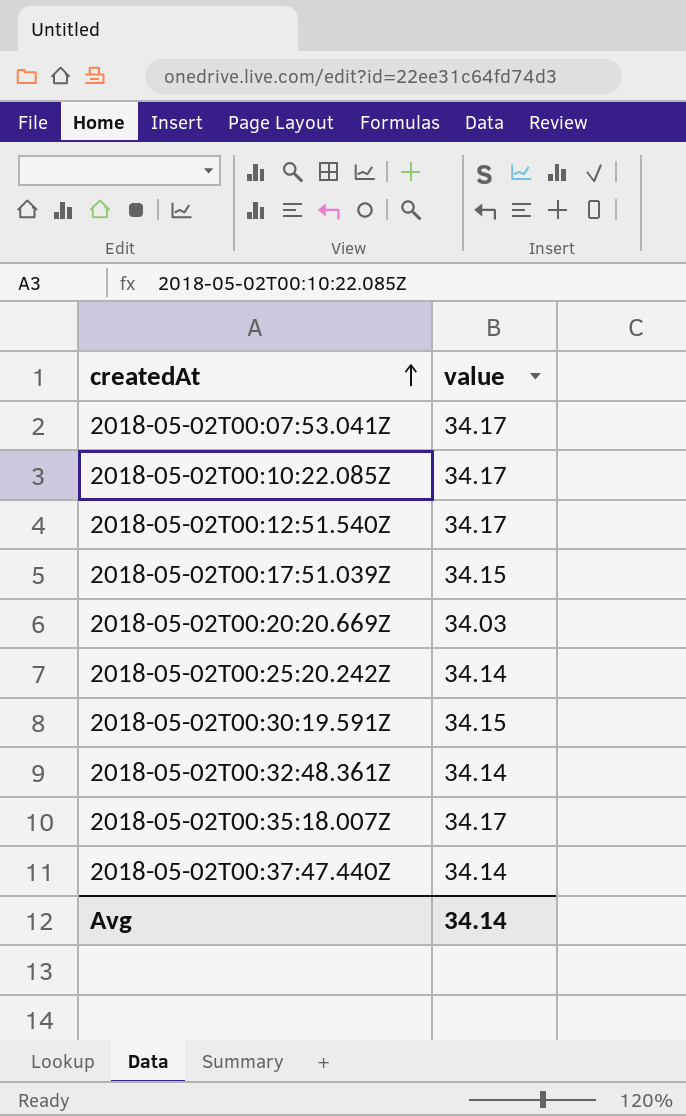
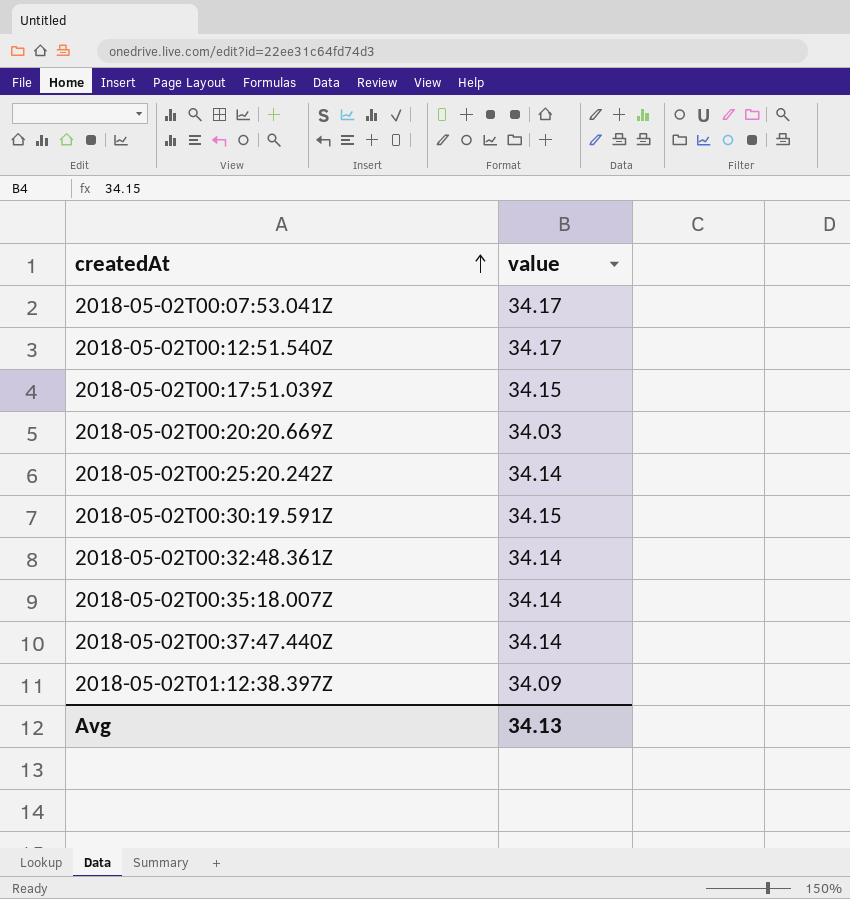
row 2018-05-02T00:10:22.085Z: 34.17 -> none
2018-05-02T00:35:18.007Z | value: 34.17 -> 34.14
row 2018-05-02T01:12:38.397Z: none -> 34.09
Avg | value: 34.14 -> 34.13

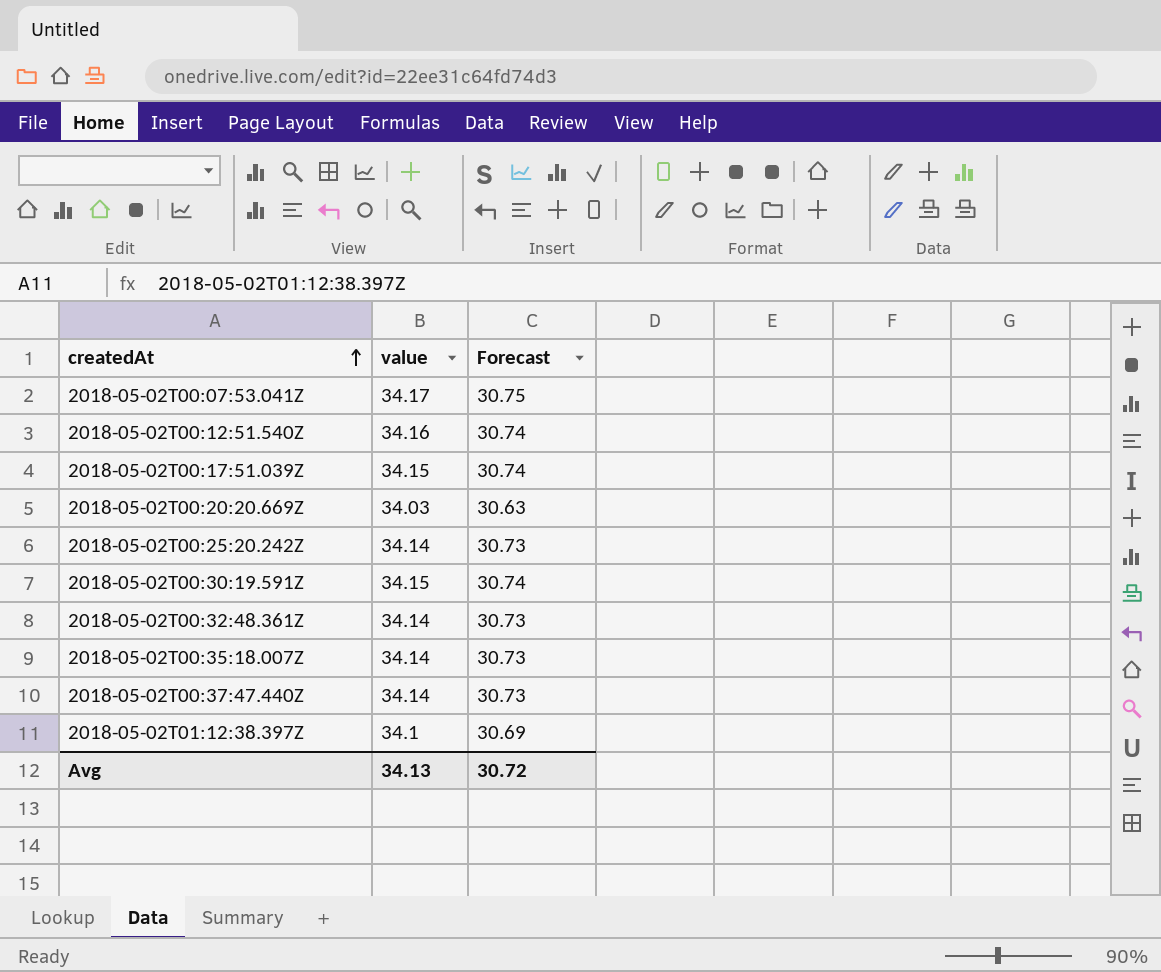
column Forecast | formula: none -> [value] * 0.9
2018-05-02T00:12:51.540Z | value: 34.17 -> 34.16
2018-05-02T01:12:38.397Z | value: 34.09 -> 34.1

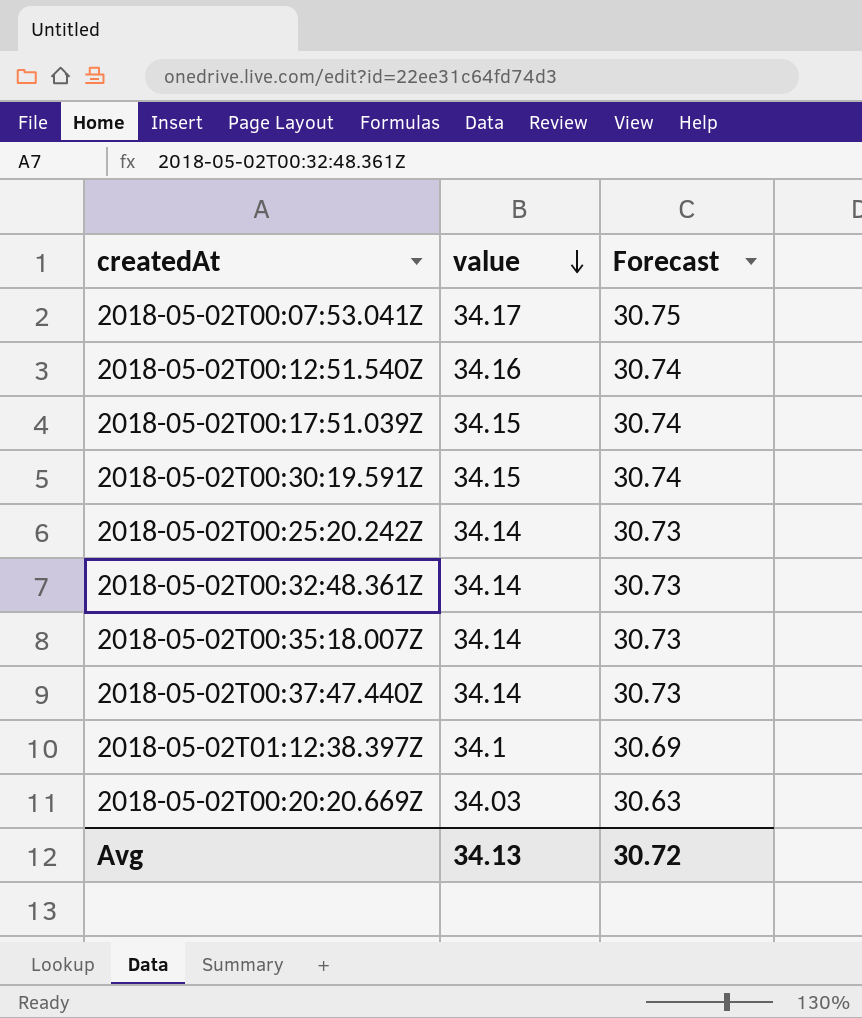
row order: createdAt ascending -> value descending

